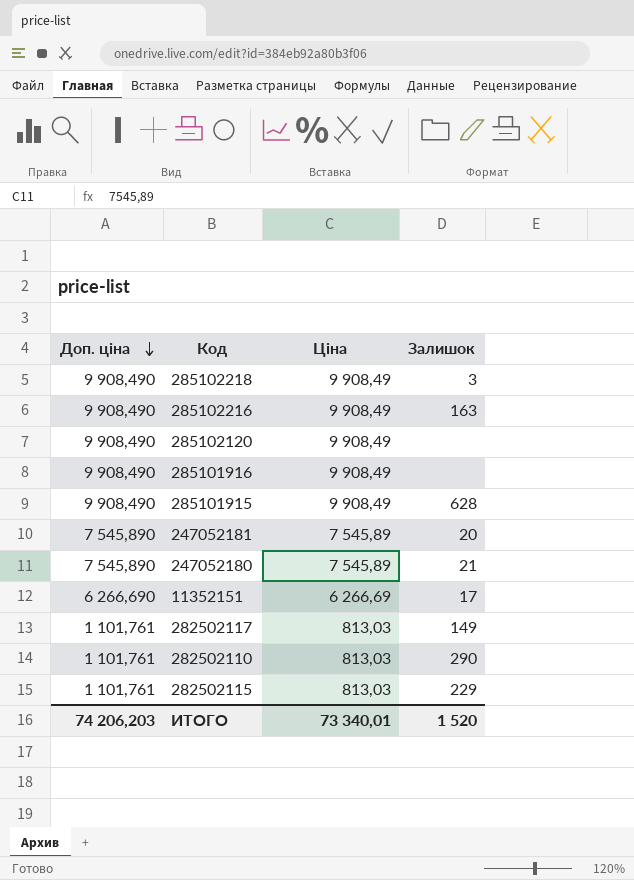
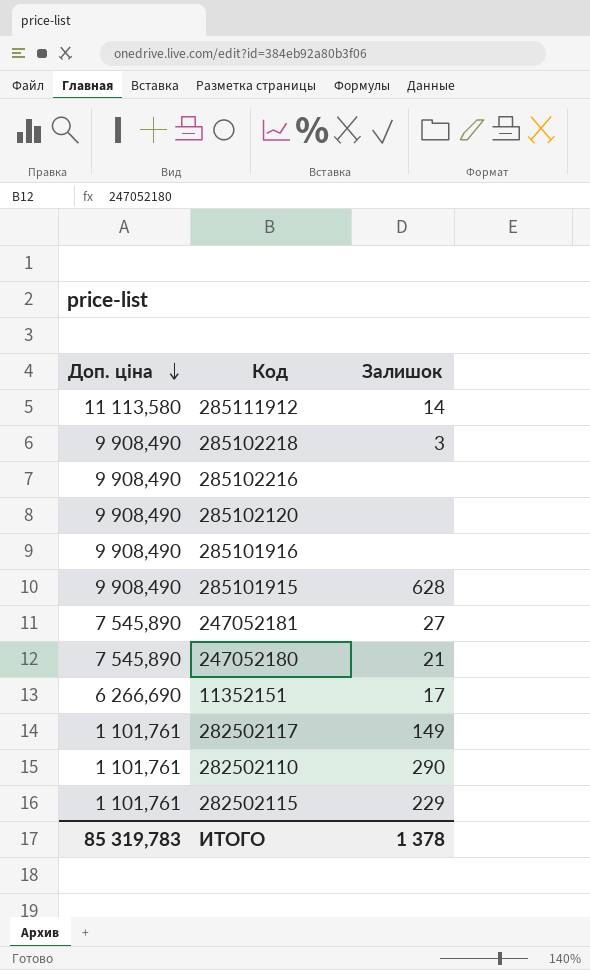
column Ціна | position: 3 -> none
row 285111912: none -> 11 113,580 | 14
285102216 | Залишок: 163 -> none
247052181 | Залишок: 20 -> 27
ИТОГО | Доп. ціна: 74 206,203 -> 85 319,783
ИТОГО | Залишок: 1 520 -> 1 378

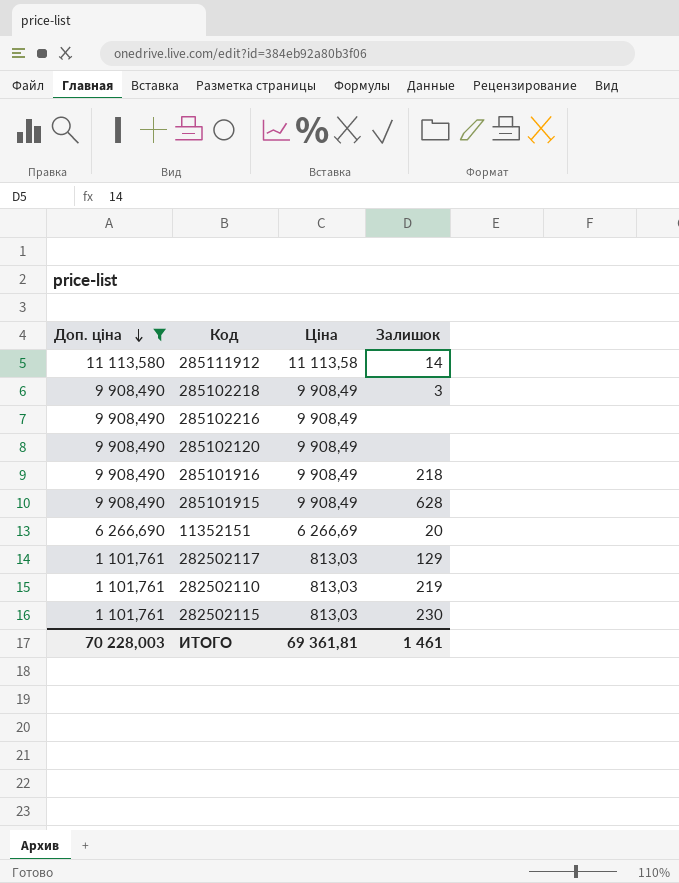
filter: none -> Доп. ціна != 7 545,890
column Ціна | position: none -> 3
285101916 | Залишок: none -> 218
11352151 | Залишок: 17 -> 20
282502117 | Залишок: 149 -> 129
282502110 | Залишок: 290 -> 219
282502115 | Залишок: 229 -> 230
ИТОГО | Доп. ціна: 85 319,783 -> 70 228,003
ИТОГО | Залишок: 1 378 -> 1 461

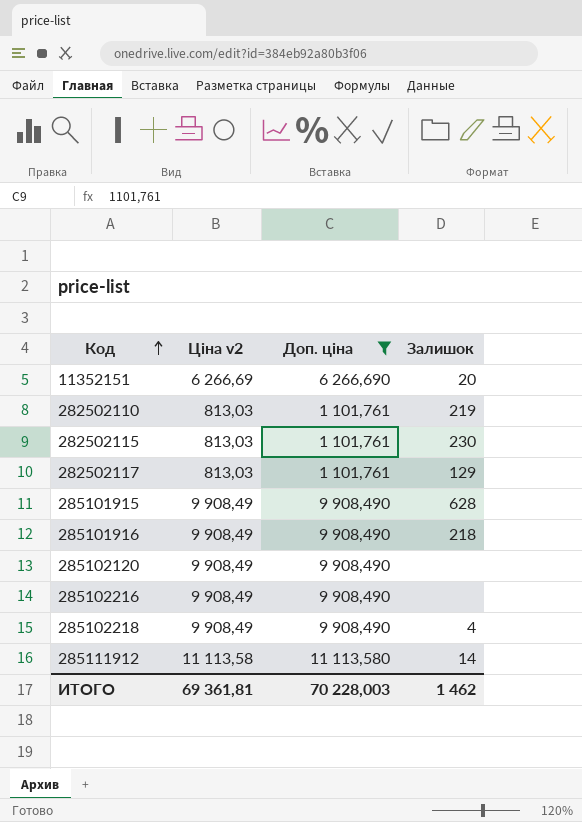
row order: Доп. ціна descending -> Код ascending
column name: Ціна -> Ціна v2
column Доп. ціна | position: 1 -> 3
285102218 | Залишок: 3 -> 4
ИТОГО | Залишок: 1 461 -> 1 462

